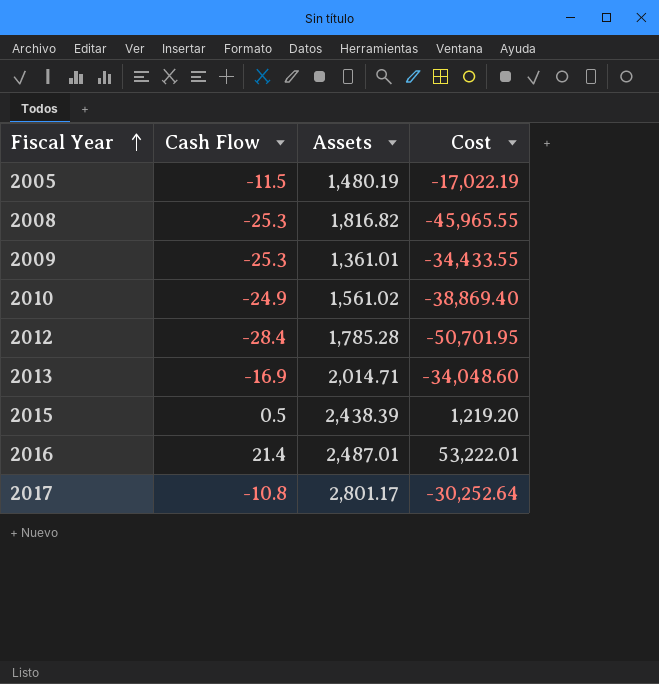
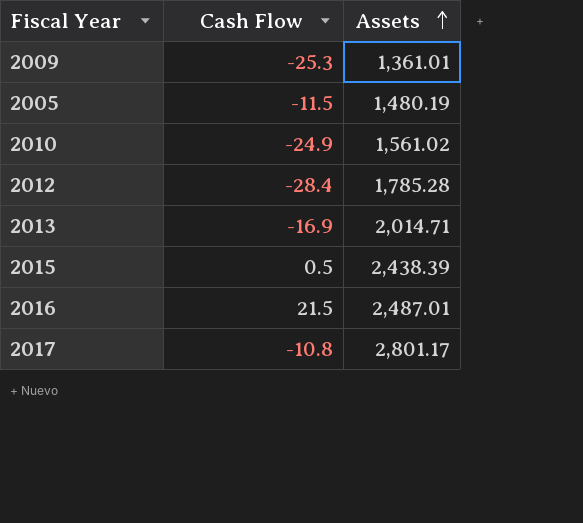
row order: Fiscal Year ascending -> Assets ascending
column Cost | formula: [Cash Flow] * [Assets] -> none
row 2008: -25.3 | 1,816.82 | -45,965.55 -> none
2016 | Cash Flow: 21.4 -> 21.5

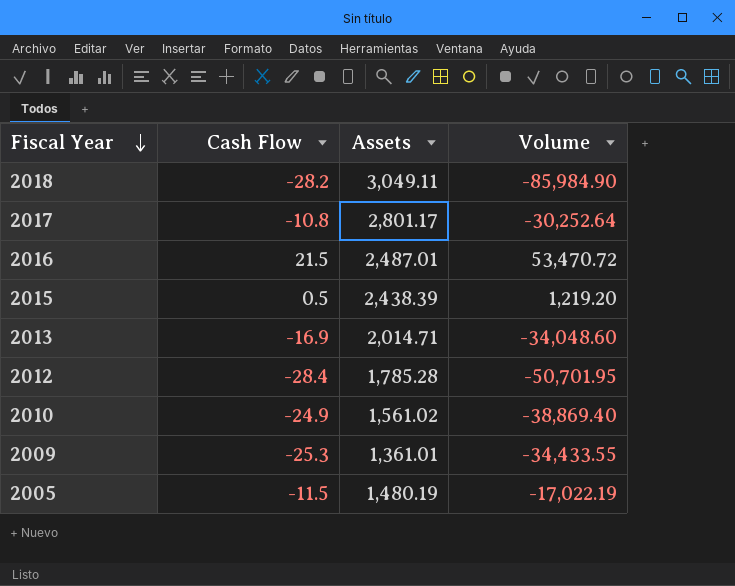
row order: Assets ascending -> Fiscal Year descending
column Volume | formula: none -> [Cash Flow] * [Assets]
row 2018: none -> -28.2 | 3,049.11 | -85,984.90

